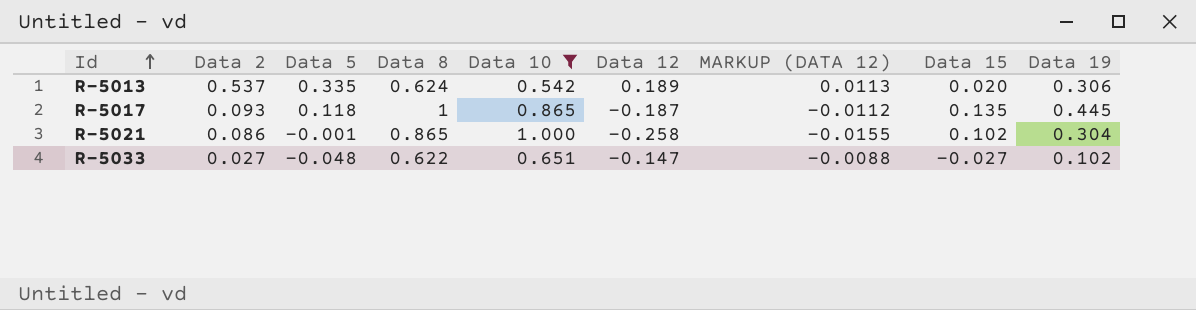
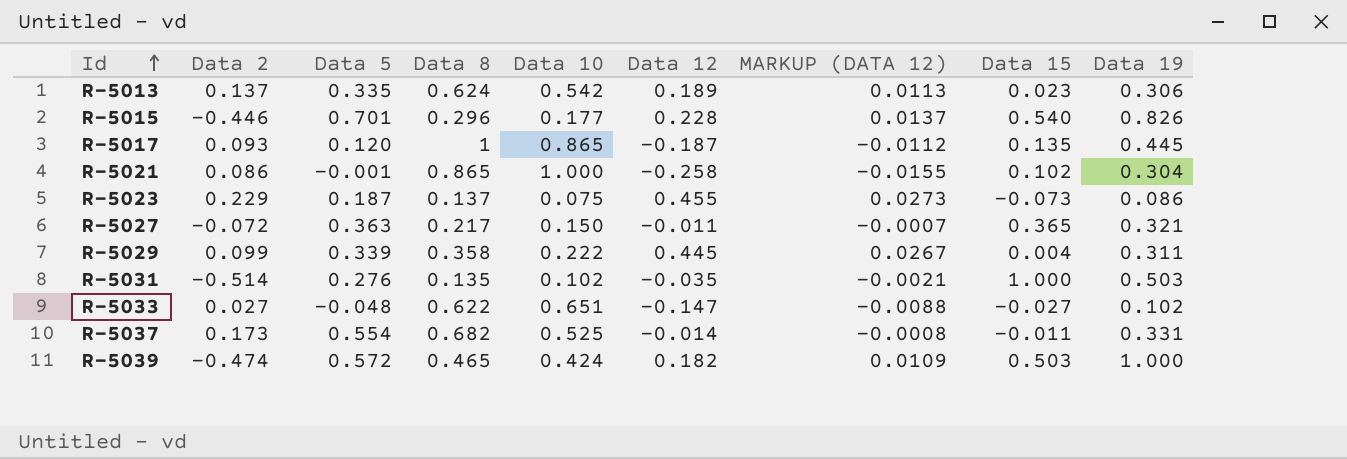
filter: Data 10 >= 0.542 -> none
R-5013 | Data 2: 0.537 -> 0.137
R-5013 | Data 15: 0.020 -> 0.023
R-5017 | Data 5: 0.118 -> 0.120

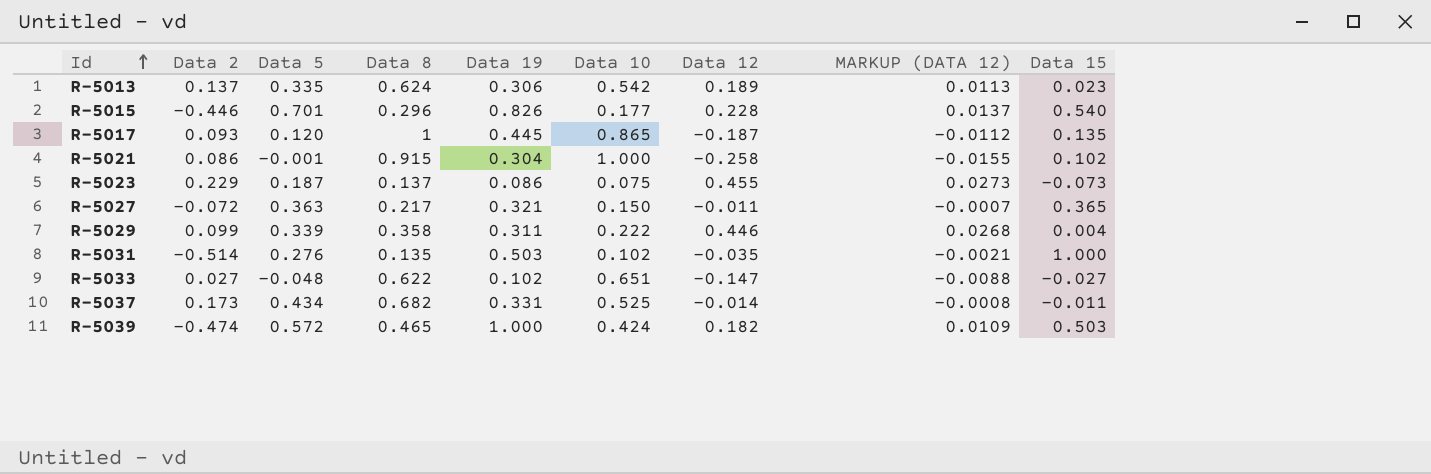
column Data 19 | position: 9 -> 5
R-5021 | Data 8: 0.865 -> 0.915
R-5029 | Data 12: 0.445 -> 0.446
R-5029 | MARKUP (DATA 12): 0.0267 -> 0.0268
R-5037 | Data 5: 0.554 -> 0.434

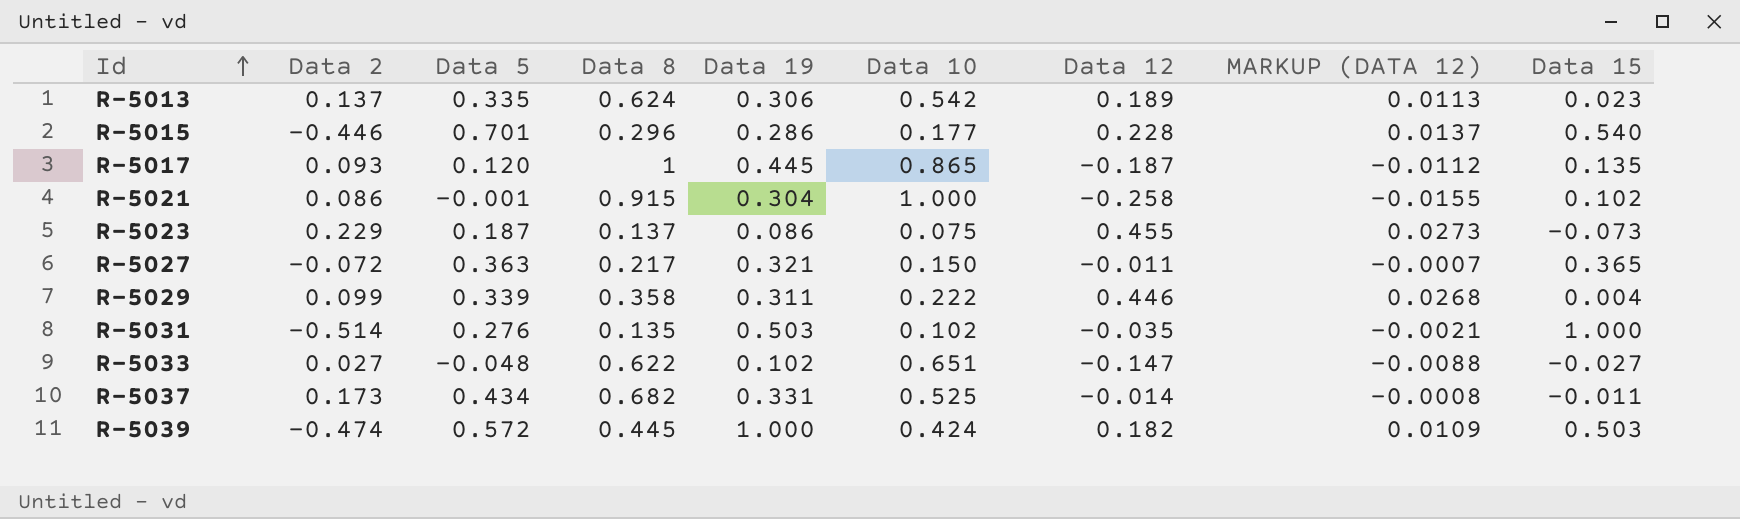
R-5015 | Data 19: 0.826 -> 0.286
R-5039 | Data 8: 0.465 -> 0.445

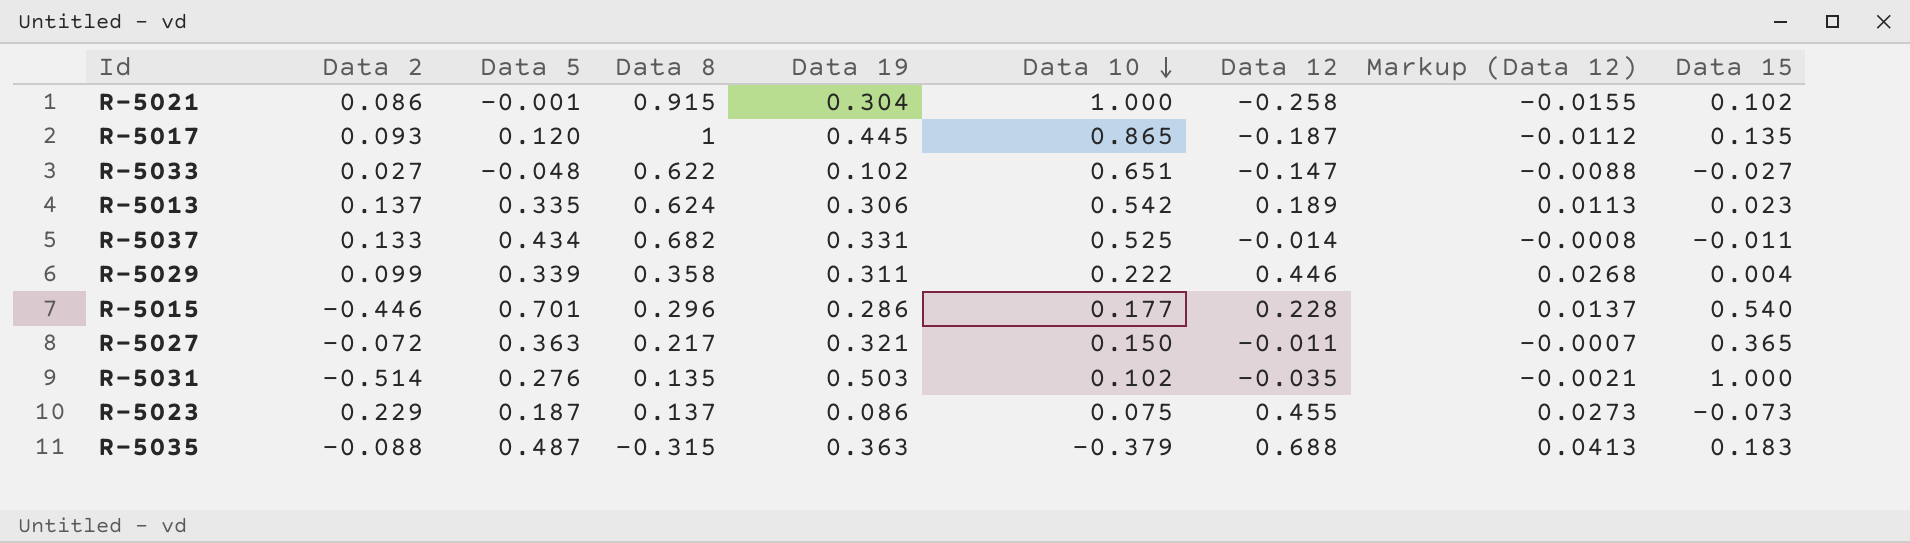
row order: Id ascending -> Data 10 descending
column name: MARKUP (DATA 12) -> Markup (Data 12)
row R-5039: -0.474 | 0.572 | 0.445 | 1.000 | 0.424 | 0.182 | 0.0109 | 0.503 -> none
R-5037 | Data 2: 0.173 -> 0.133
row R-5035: none -> -0.088 | 0.487 | -0.315 | 0.363 | -0.379 | 0.688 | 0.0413 | 0.183

